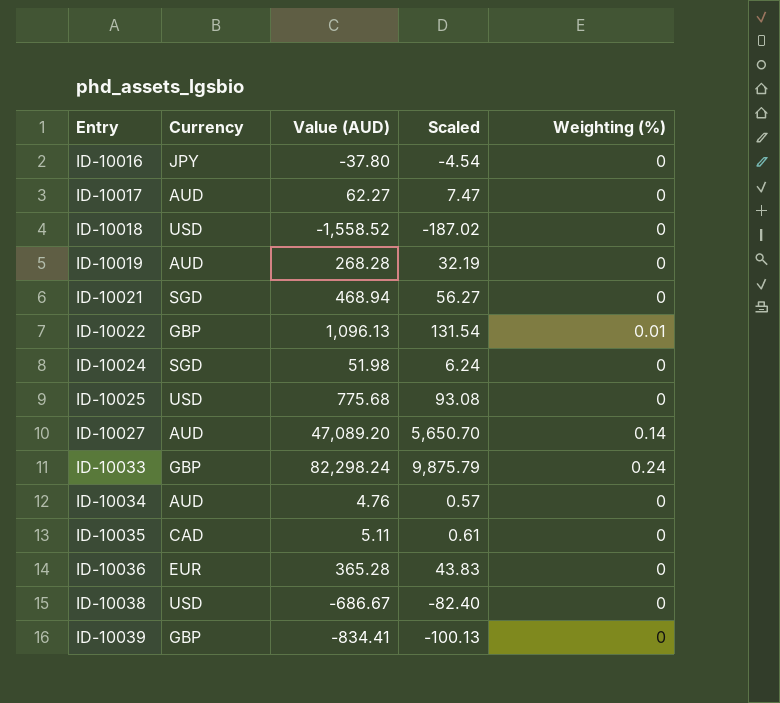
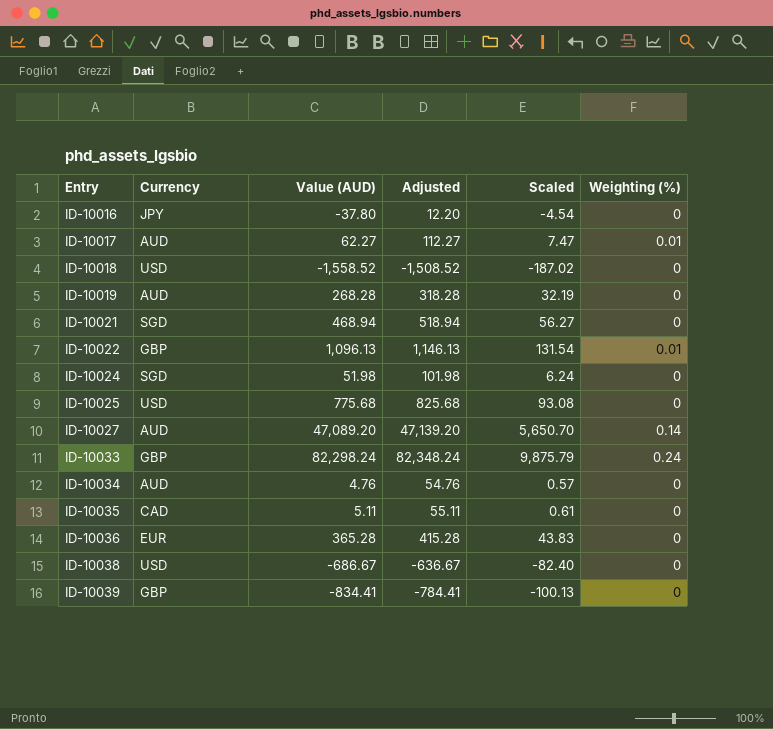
column Adjusted | formula: none -> [Value (AUD)] + 50
ID-10017 | Weighting (%): 0 -> 0.01

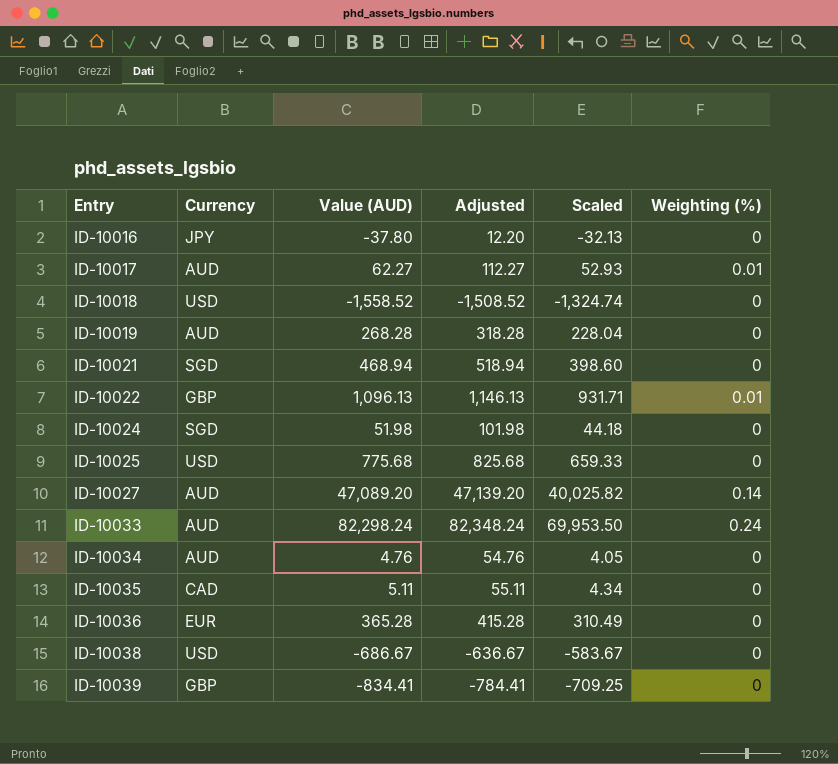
column Scaled | formula: [Value (AUD)] * 0.12 -> [Value (AUD)] * 0.85
ID-10033 | Currency: GBP -> AUD

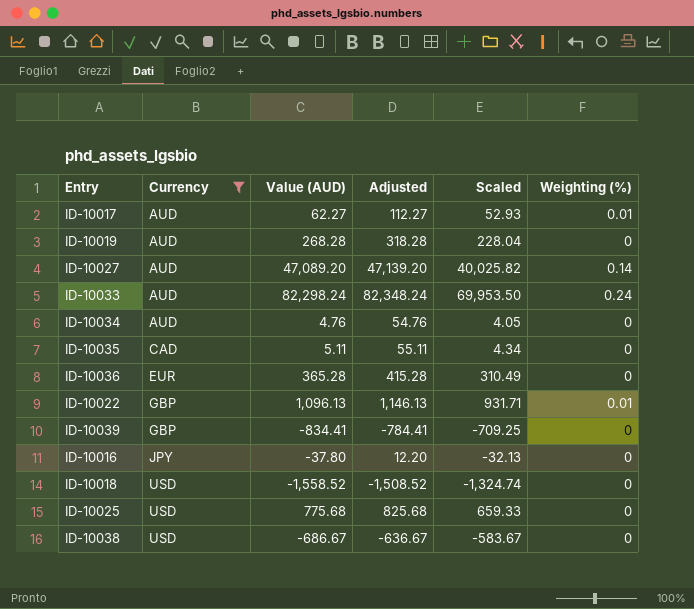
filter: none -> Currency != SGD
row order: Entry ascending -> Currency ascending

